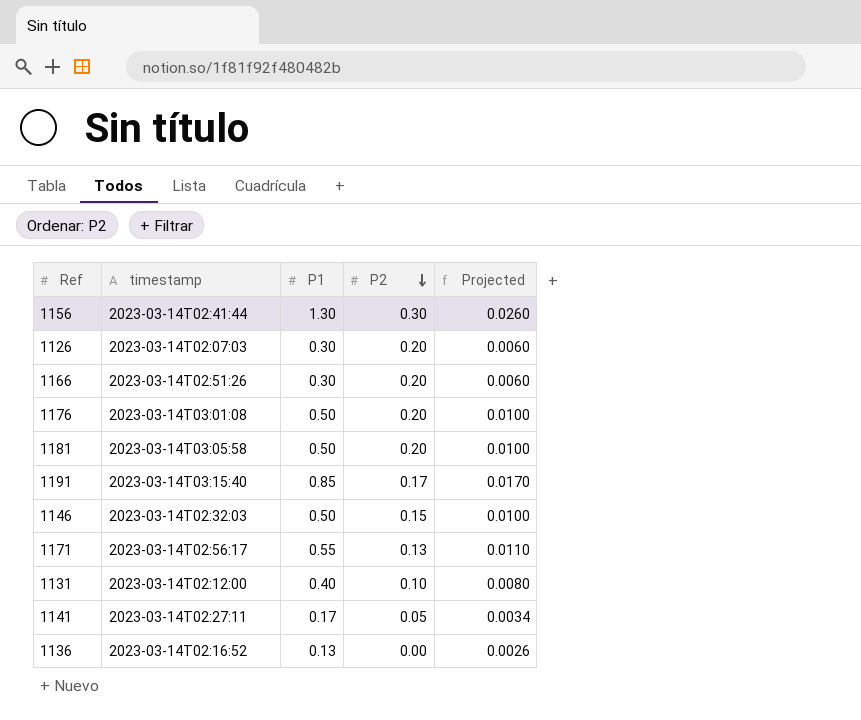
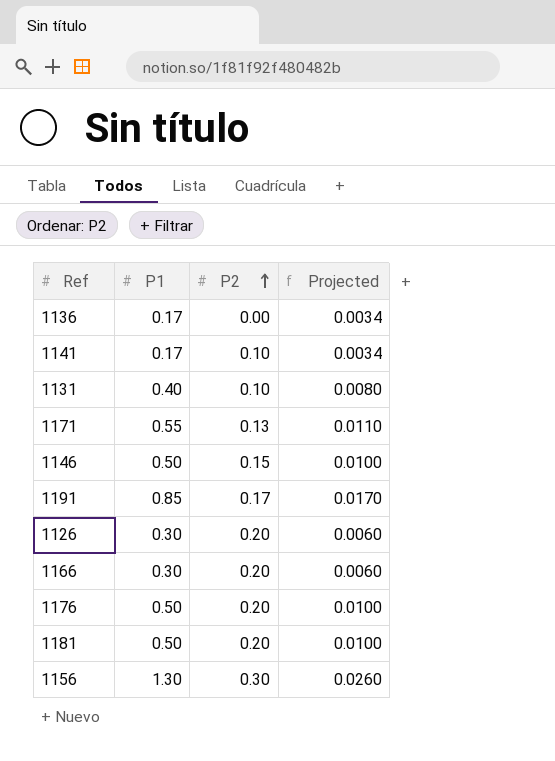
row order: P2 descending -> P2 ascending
column timestamp | position: 2 -> none
1136 | P1: 0.13 -> 0.17
1136 | Projected: 0.0026 -> 0.0034
1141 | P2: 0.05 -> 0.10

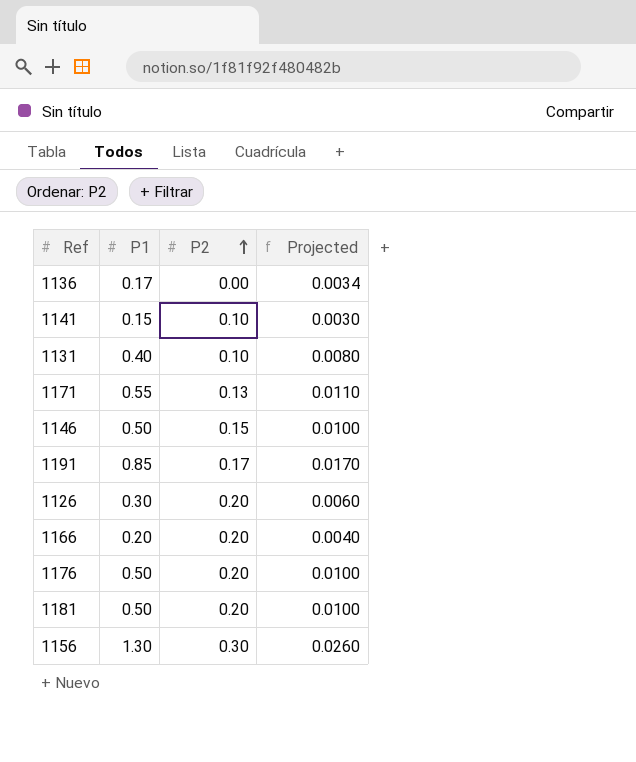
1141 | P1: 0.17 -> 0.15
1141 | Projected: 0.0034 -> 0.0030
1166 | P1: 0.30 -> 0.20
1166 | Projected: 0.0060 -> 0.0040

